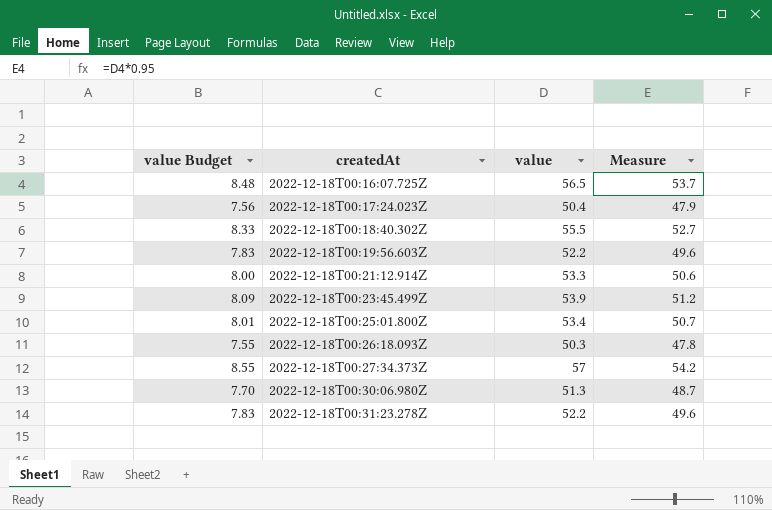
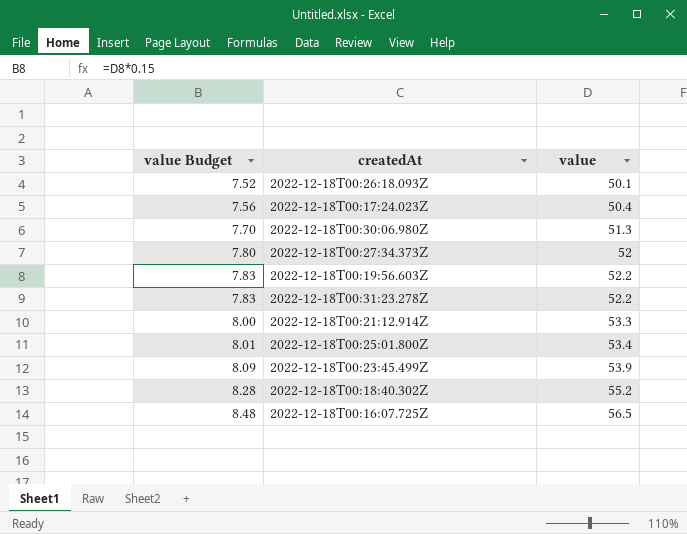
row order: createdAt ascending -> value Budget ascending
column Measure | formula: [value] * 0.95 -> none
2022-12-18T00:26:18.093Z | value Budget: 7.55 -> 7.52
2022-12-18T00:26:18.093Z | value: 50.3 -> 50.1
2022-12-18T00:27:34.373Z | value Budget: 8.55 -> 7.80
2022-12-18T00:27:34.373Z | value: 57 -> 52
2022-12-18T00:18:40.302Z | value Budget: 8.33 -> 8.28
2022-12-18T00:18:40.302Z | value: 55.5 -> 55.2

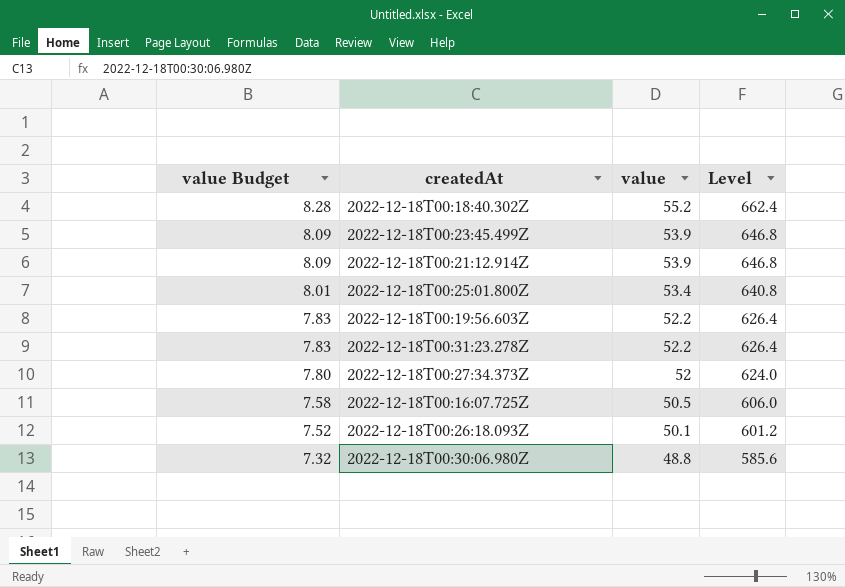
row order: value Budget ascending -> value Budget descending
column Level | formula: none -> [value] * 12
row 2022-12-18T00:17:24.023Z: 7.56 | 50.4 -> none
2022-12-18T00:21:12.914Z | value Budget: 8.00 -> 8.09
2022-12-18T00:21:12.914Z | value: 53.3 -> 53.9
2022-12-18T00:16:07.725Z | value Budget: 8.48 -> 7.58
2022-12-18T00:16:07.725Z | value: 56.5 -> 50.5
2022-12-18T00:30:06.980Z | value Budget: 7.70 -> 7.32
2022-12-18T00:30:06.980Z | value: 51.3 -> 48.8

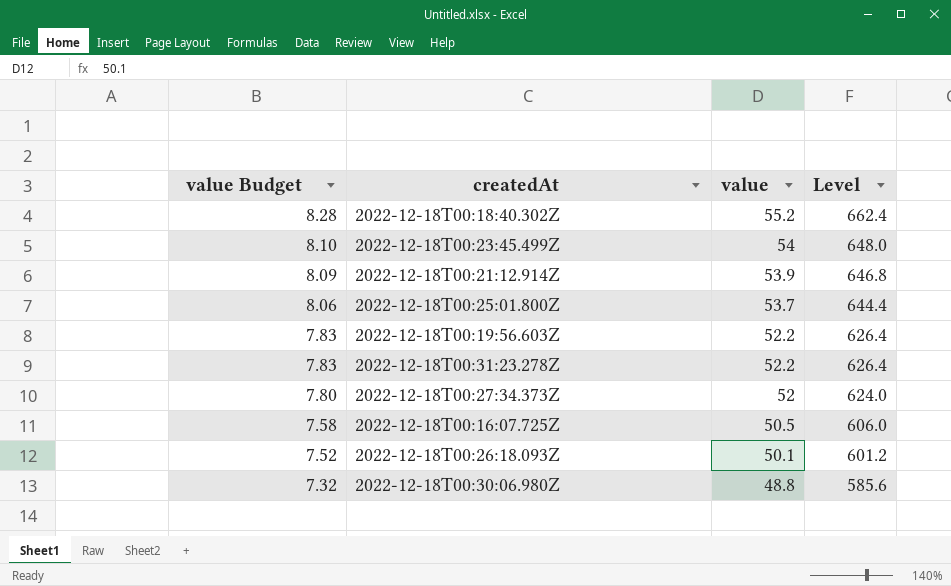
2022-12-18T00:23:45.499Z | value Budget: 8.09 -> 8.10
2022-12-18T00:23:45.499Z | value: 53.9 -> 54
2022-12-18T00:23:45.499Z | Level: 646.8 -> 648.0
2022-12-18T00:25:01.800Z | value Budget: 8.01 -> 8.06
2022-12-18T00:25:01.800Z | value: 53.4 -> 53.7
2022-12-18T00:25:01.800Z | Level: 640.8 -> 644.4

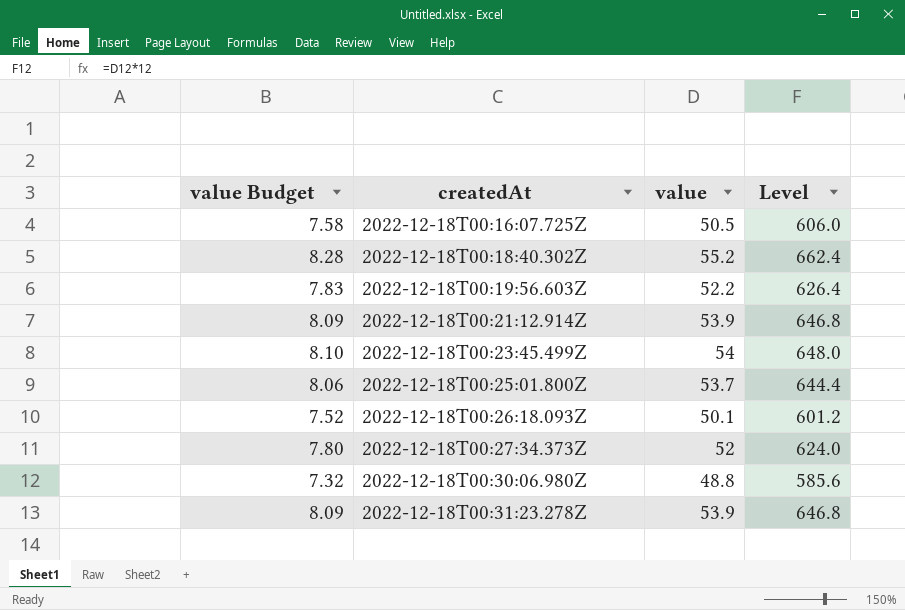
row order: value Budget descending -> createdAt ascending
2022-12-18T00:31:23.278Z | value Budget: 7.83 -> 8.09
2022-12-18T00:31:23.278Z | value: 52.2 -> 53.9
2022-12-18T00:31:23.278Z | Level: 626.4 -> 646.8

